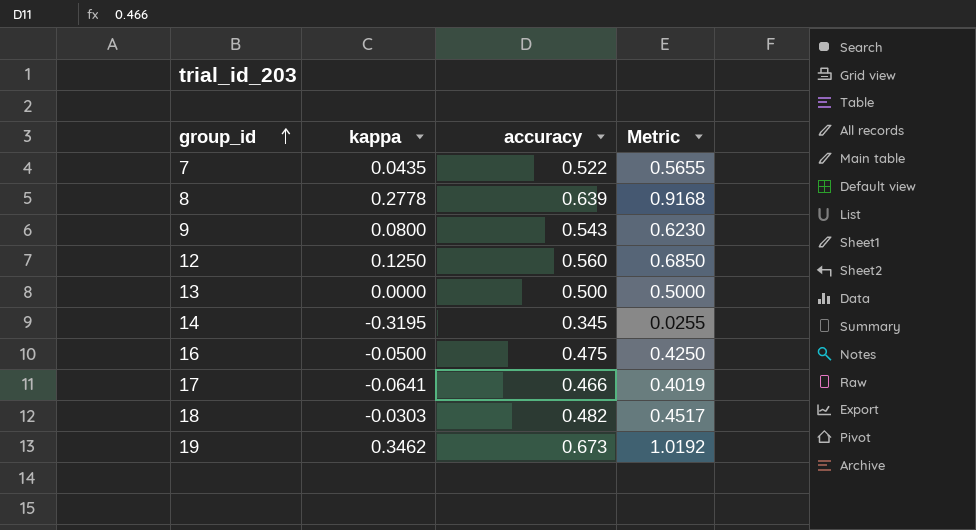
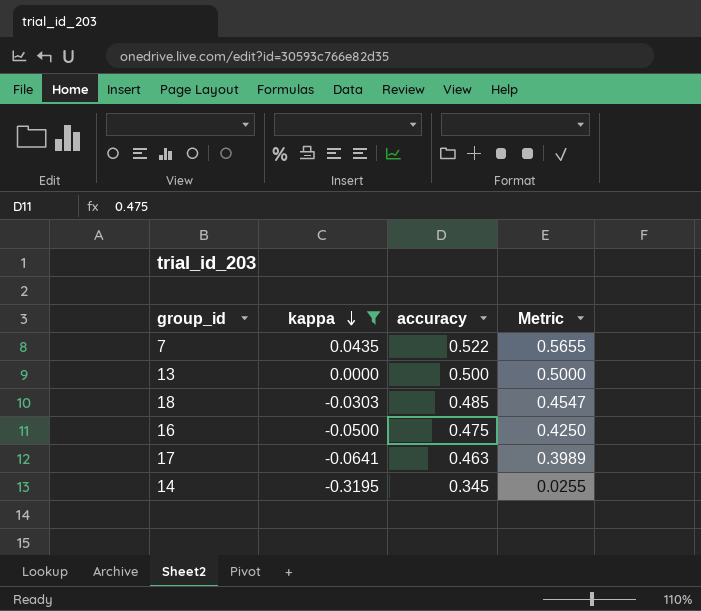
filter: none -> kappa <= 0.0435
row order: group_id ascending -> kappa descending
18 | accuracy: 0.482 -> 0.485
18 | Metric: 0.4517 -> 0.4547
17 | accuracy: 0.466 -> 0.463
17 | Metric: 0.4019 -> 0.3989

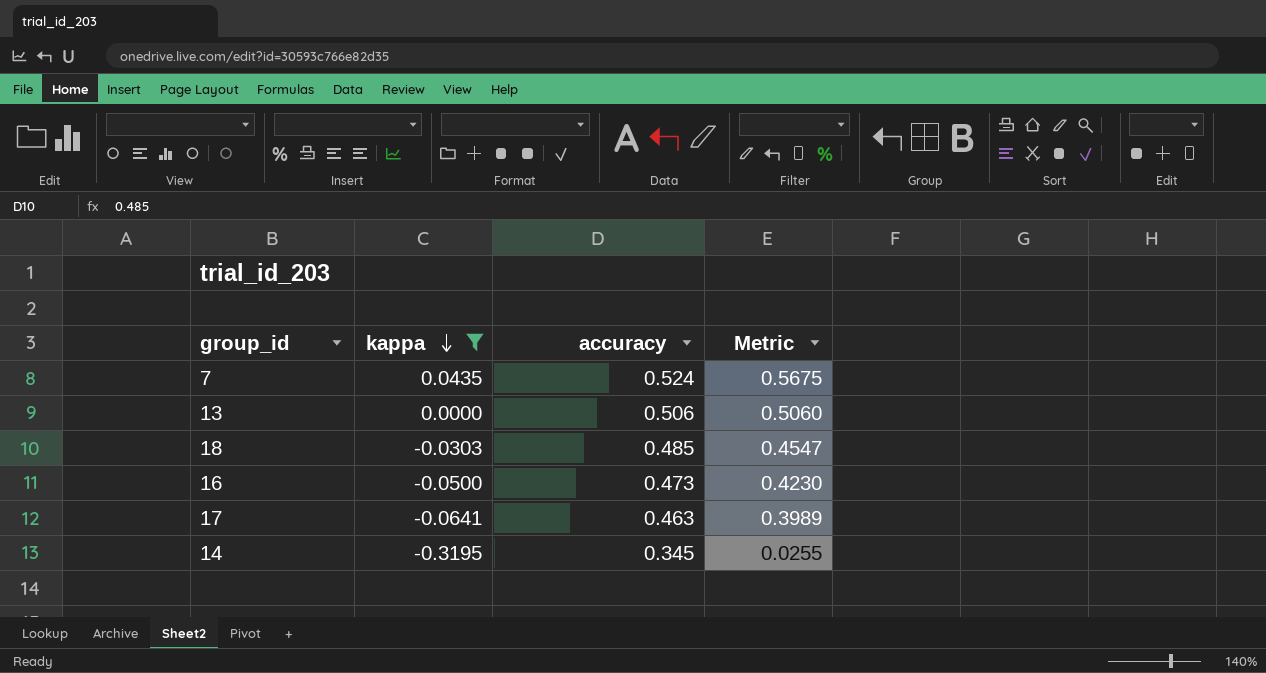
7 | accuracy: 0.522 -> 0.524
7 | Metric: 0.5655 -> 0.5675
13 | accuracy: 0.500 -> 0.506
13 | Metric: 0.5000 -> 0.5060
16 | accuracy: 0.475 -> 0.473
16 | Metric: 0.4250 -> 0.4230

